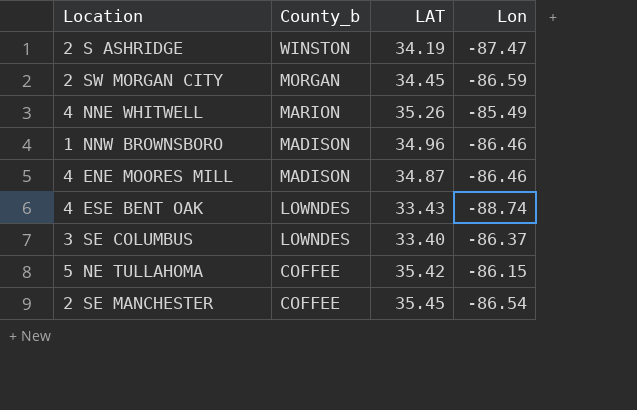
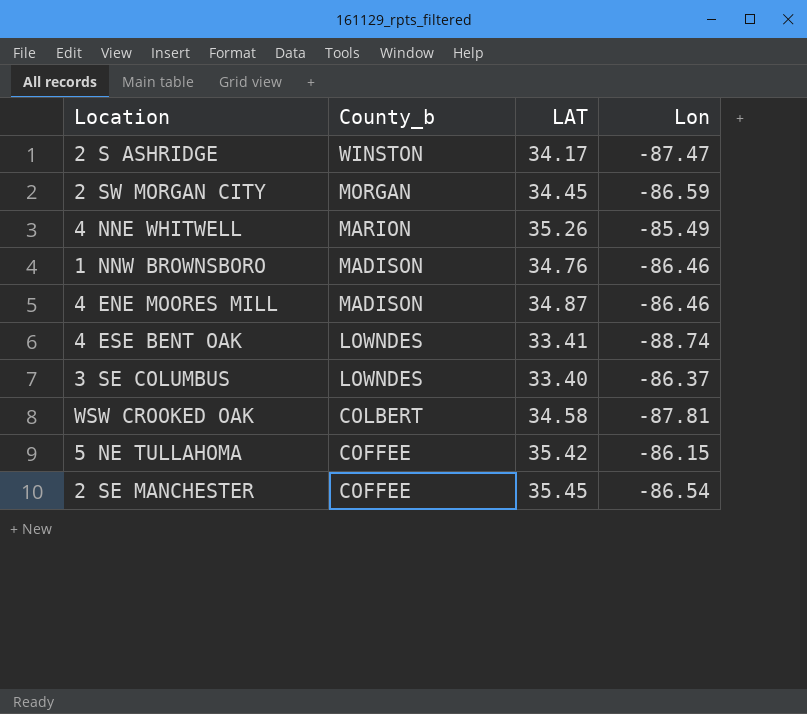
2 S ASHRIDGE | LAT: 34.19 -> 34.17
1 NNW BROWNSBORO | LAT: 34.96 -> 34.76
4 ESE BENT OAK | LAT: 33.43 -> 33.41
row WSW CROOKED OAK: none -> COLBERT | 34.58 | -87.81

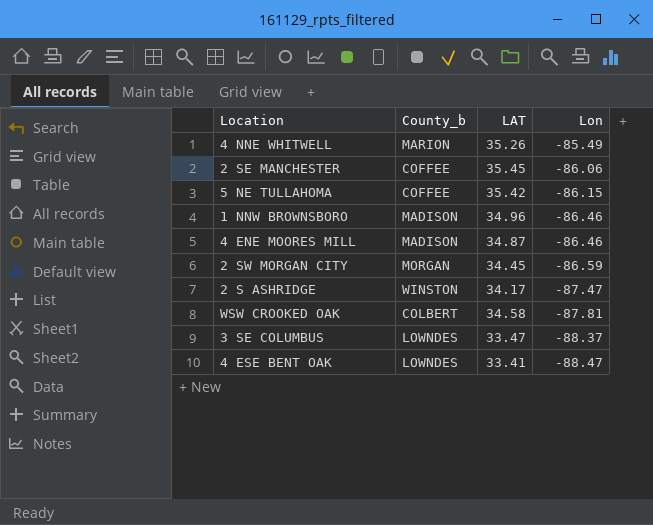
row order: County_b descending -> Lon descending
2 SE MANCHESTER | Lon: -86.54 -> -86.06
1 NNW BROWNSBORO | LAT: 34.76 -> 34.96
3 SE COLUMBUS | LAT: 33.40 -> 33.47
3 SE COLUMBUS | Lon: -86.37 -> -88.37
4 ESE BENT OAK | Lon: -88.74 -> -88.47

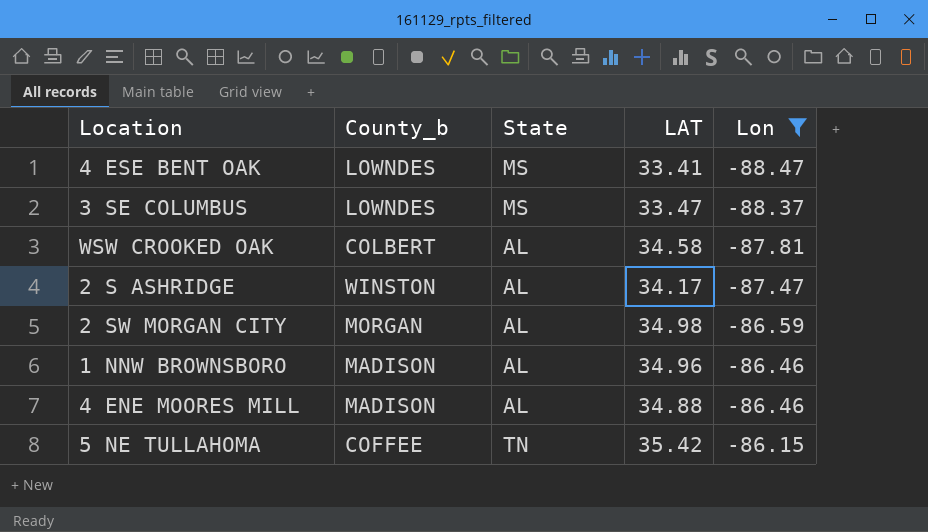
filter: none -> Lon <= -86.15
row order: Lon descending -> Lon ascending
column State | position: none -> 3
2 SW MORGAN CITY | LAT: 34.45 -> 34.98
4 ENE MOORES MILL | LAT: 34.87 -> 34.88

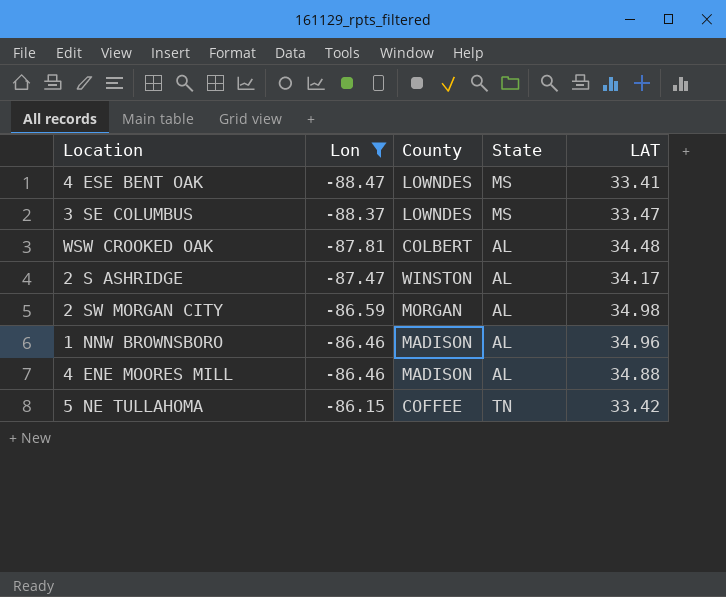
column Lon | position: 5 -> 2
column name: County_b -> County
WSW CROOKED OAK | LAT: 34.58 -> 34.48
5 NE TULLAHOMA | LAT: 35.42 -> 33.42

